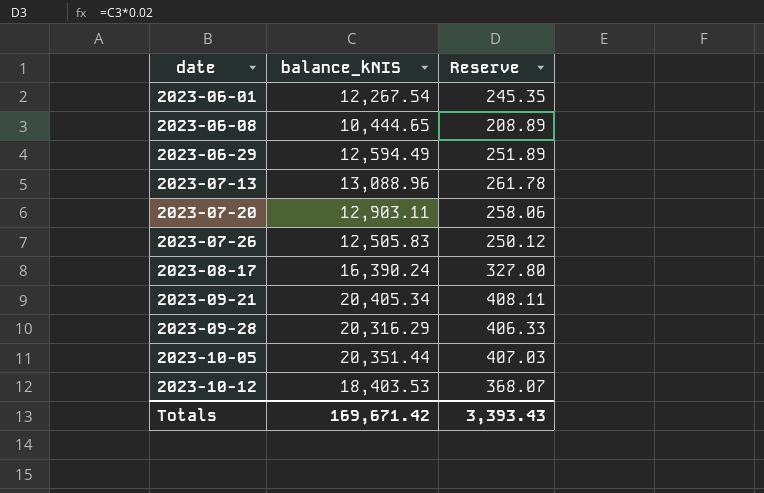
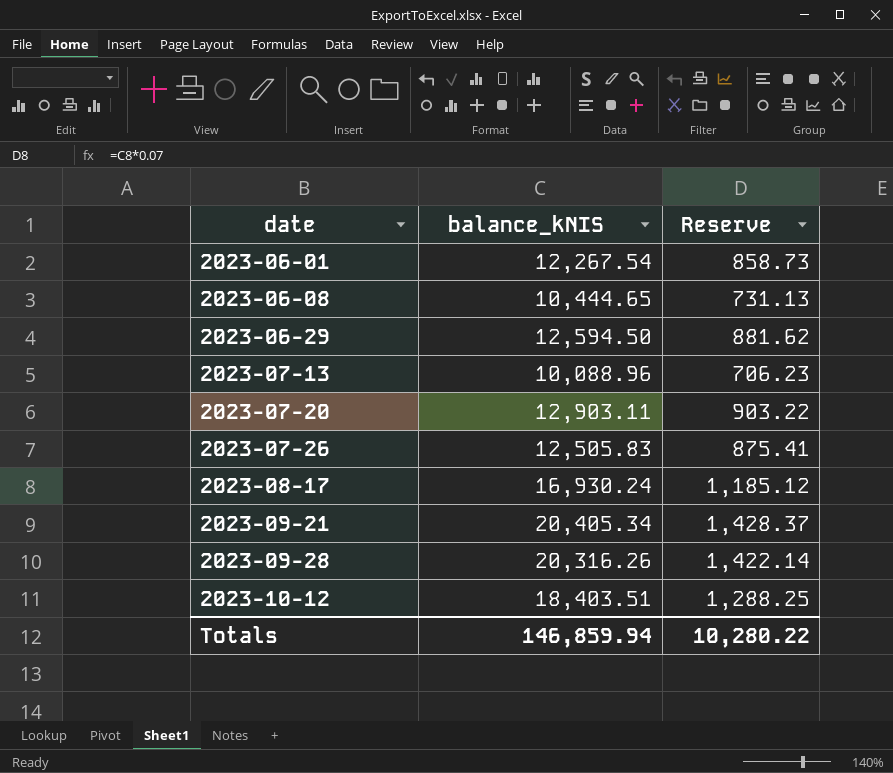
column Reserve | formula: [balance_kNIS] * 0.02 -> [balance_kNIS] * 0.07
row 2023-10-05: 20,351.44 | 407.03 -> none
2023-06-29 | balance_kNIS: 12,594.49 -> 12,594.50
2023-07-13 | balance_kNIS: 13,088.96 -> 10,088.96
2023-08-17 | balance_kNIS: 16,390.24 -> 16,930.24
2023-09-28 | balance_kNIS: 20,316.29 -> 20,316.26
2023-10-12 | balance_kNIS: 18,403.53 -> 18,403.51
Totals | balance_kNIS: 169,671.42 -> 146,859.94
Totals | Reserve: 3,393.43 -> 10,280.22

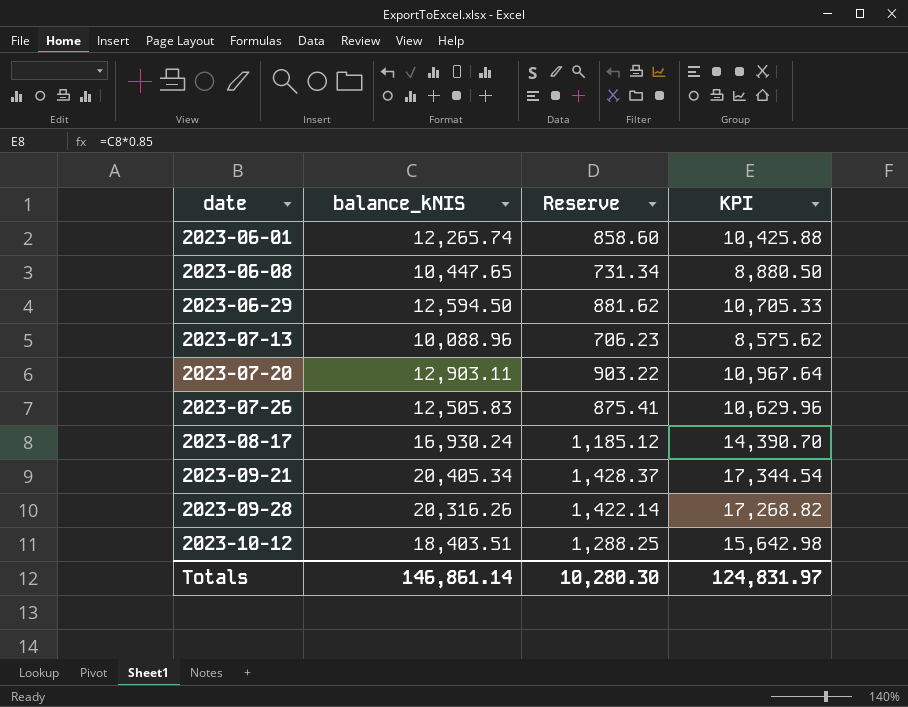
column KPI | formula: none -> [balance_kNIS] * 0.85
2023-06-01 | balance_kNIS: 12,267.54 -> 12,265.74
2023-06-01 | Reserve: 858.73 -> 858.60
2023-06-08 | balance_kNIS: 10,444.65 -> 10,447.65
2023-06-08 | Reserve: 731.13 -> 731.34
Totals | balance_kNIS: 146,859.94 -> 146,861.14
Totals | Reserve: 10,280.22 -> 10,280.30

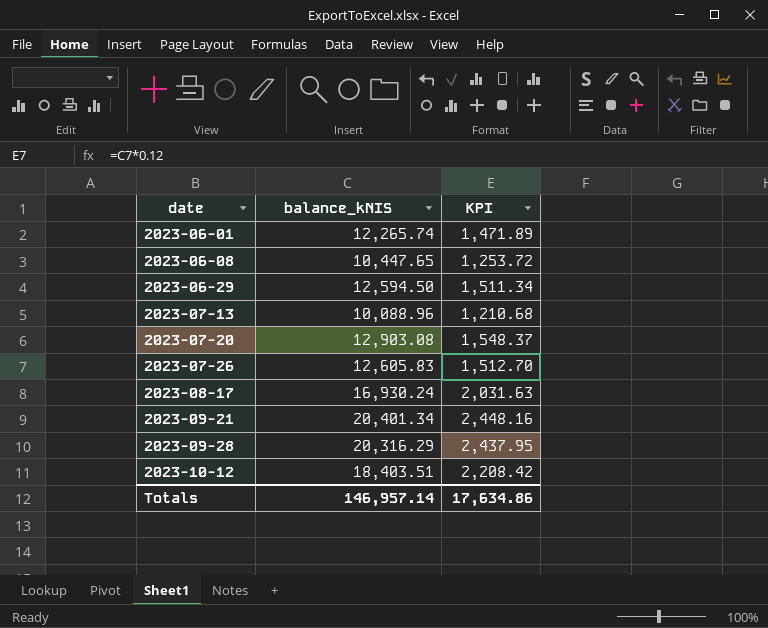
column Reserve | formula: [balance_kNIS] * 0.07 -> none
column KPI | formula: [balance_kNIS] * 0.85 -> [balance_kNIS] * 0.12
2023-07-20 | balance_kNIS: 12,903.11 -> 12,903.08
2023-07-26 | balance_kNIS: 12,505.83 -> 12,605.83
2023-09-21 | balance_kNIS: 20,405.34 -> 20,401.34
2023-09-28 | balance_kNIS: 20,316.26 -> 20,316.29
Totals | balance_kNIS: 146,861.14 -> 146,957.14
Totals | KPI: 124,831.97 -> 17,634.86

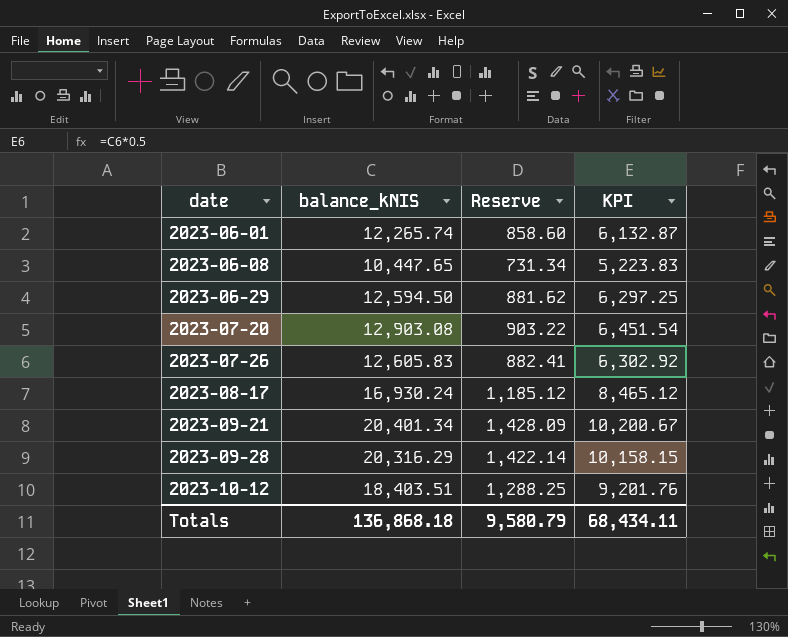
column Reserve | formula: none -> [balance_kNIS] * 0.07
column KPI | formula: [balance_kNIS] * 0.12 -> [balance_kNIS] * 0.5
row 2023-07-13: 10,088.96 | 1,210.68 -> none
Totals | balance_kNIS: 146,957.14 -> 136,868.18
Totals | KPI: 17,634.86 -> 68,434.11

